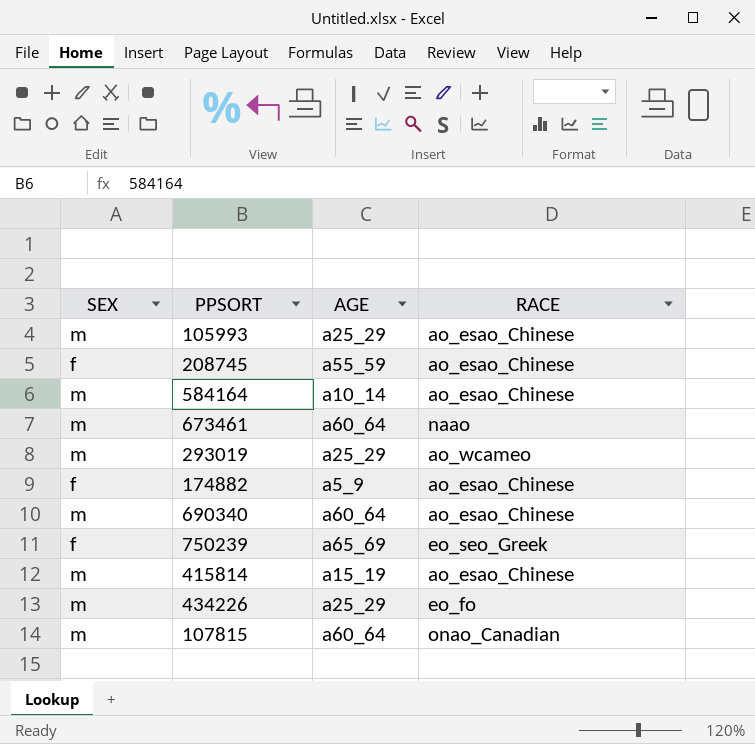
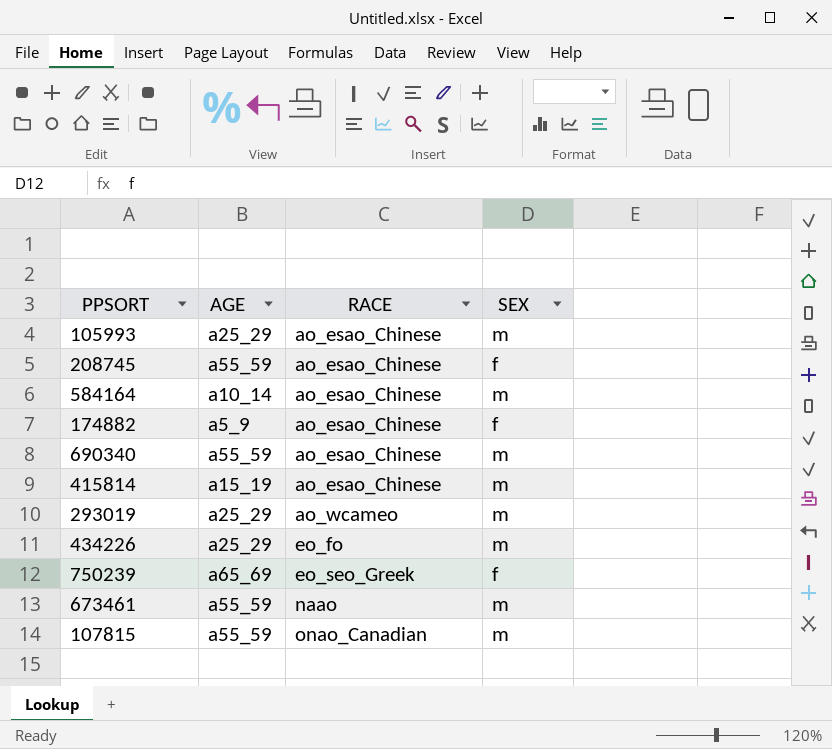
row order: none -> RACE ascending
column SEX | position: 1 -> 4
690340 | AGE: a60_64 -> a55_59
673461 | AGE: a60_64 -> a55_59
107815 | AGE: a60_64 -> a55_59

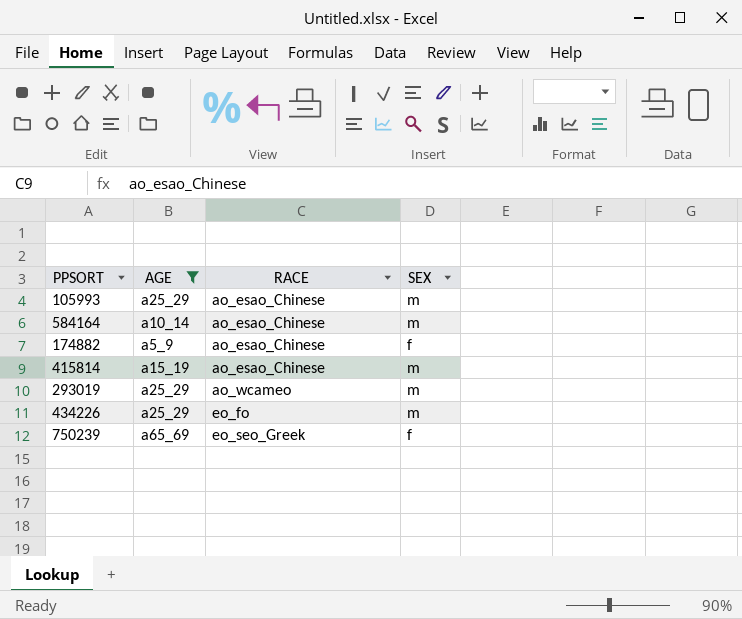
filter: none -> AGE != a55_59

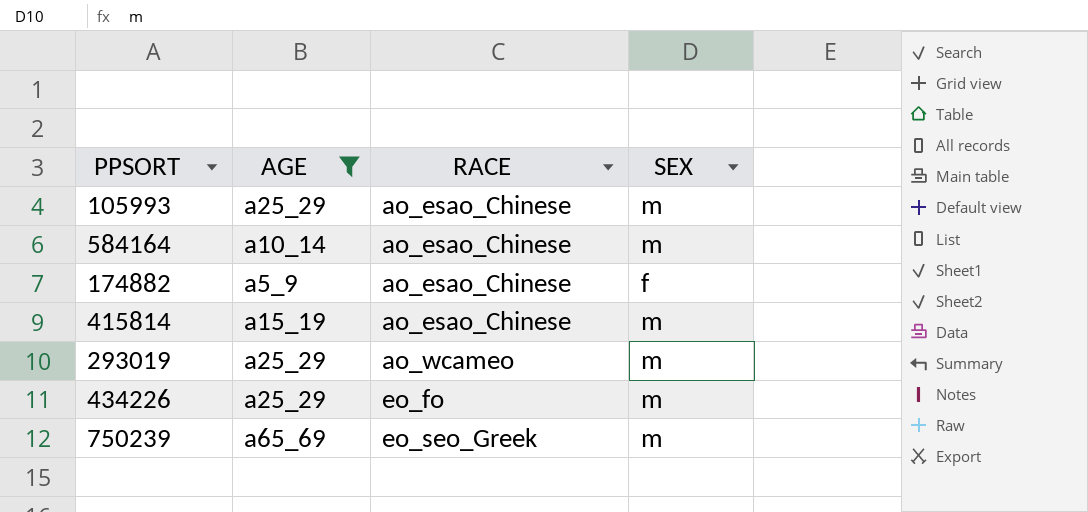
750239 | SEX: f -> m

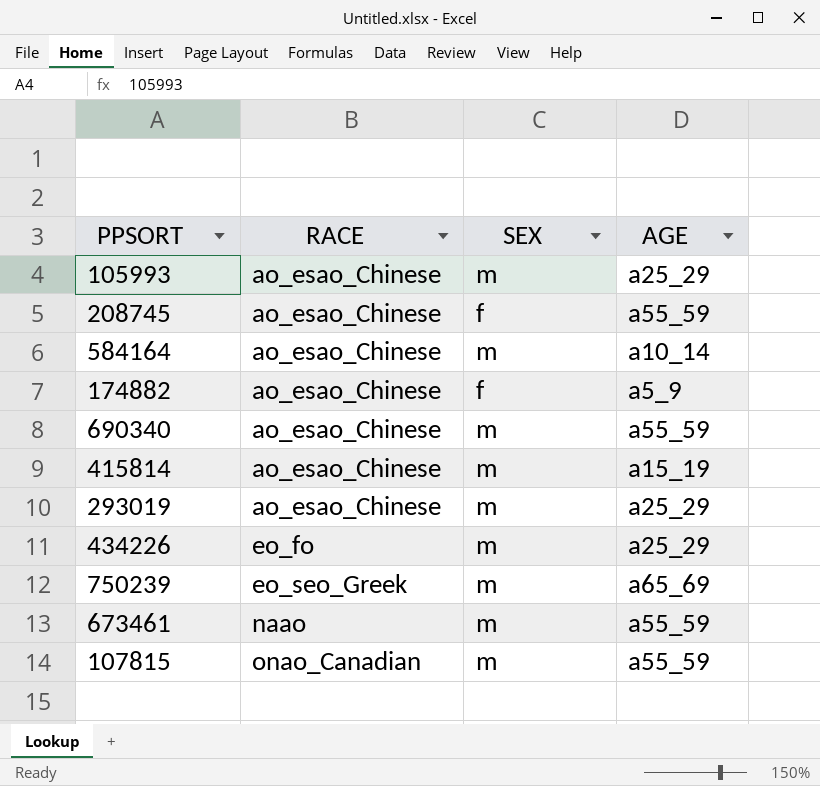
filter: AGE != a55_59 -> none
column AGE | position: 2 -> 4
293019 | RACE: ao_wcameo -> ao_esao_Chinese

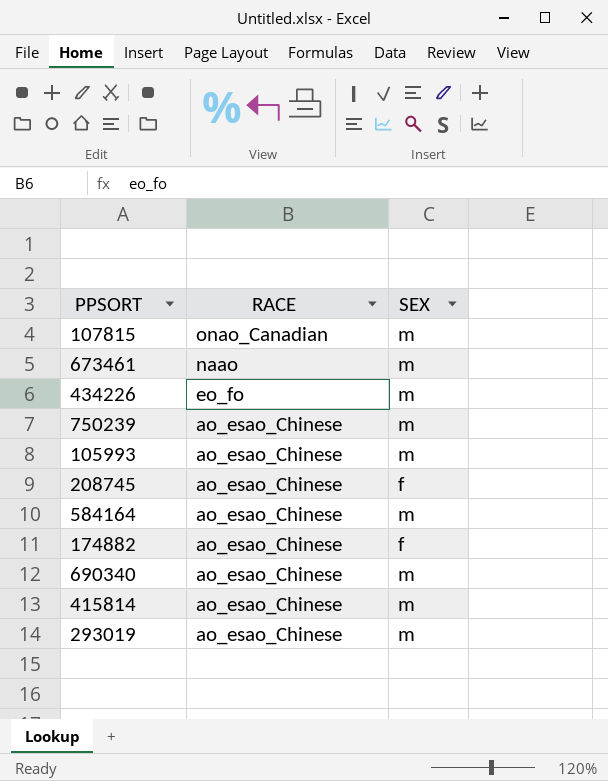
row order: RACE ascending -> RACE descending
column AGE | position: 4 -> none
750239 | RACE: eo_seo_Greek -> ao_esao_Chinese

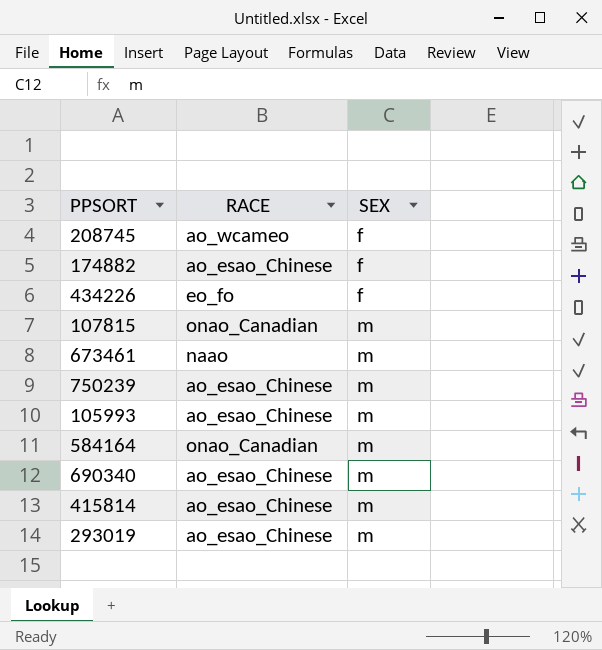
row order: RACE descending -> SEX ascending
208745 | RACE: ao_esao_Chinese -> ao_wcameo
434226 | SEX: m -> f
584164 | RACE: ao_esao_Chinese -> onao_Canadian

